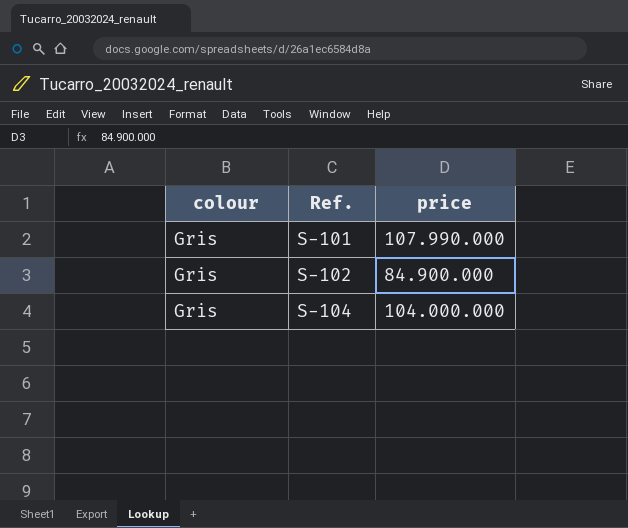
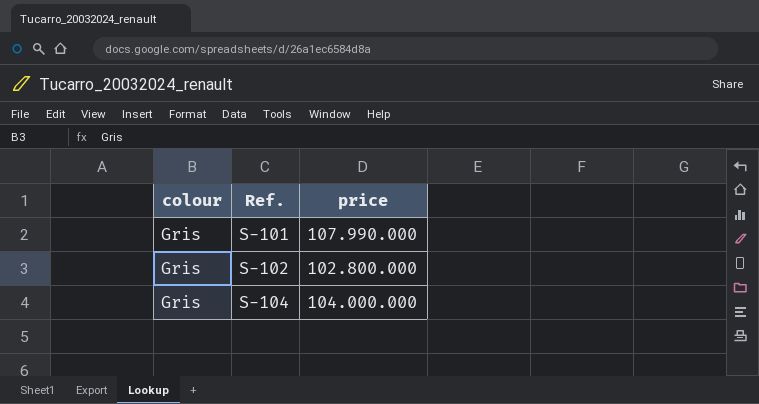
S-102 | price: 84.900.000 -> 102.800.000

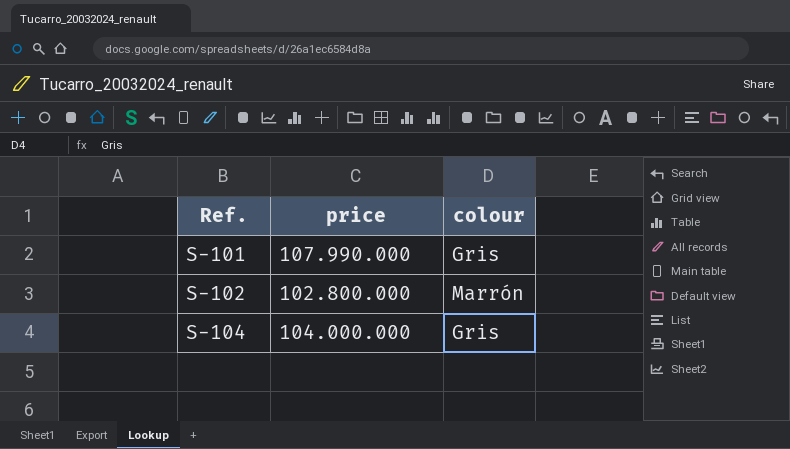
column colour | position: 1 -> 3
S-102 | colour: Gris -> Marrón

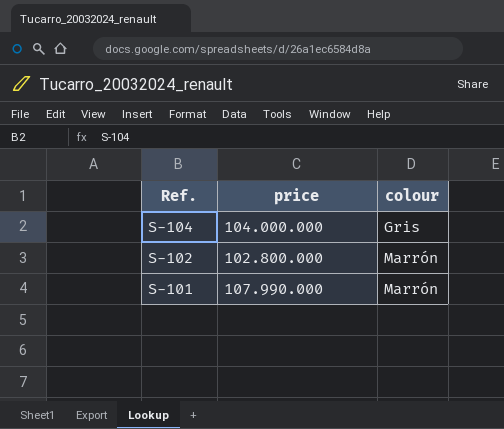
row order: Ref. ascending -> Ref. descending
S-101 | colour: Gris -> Marrón

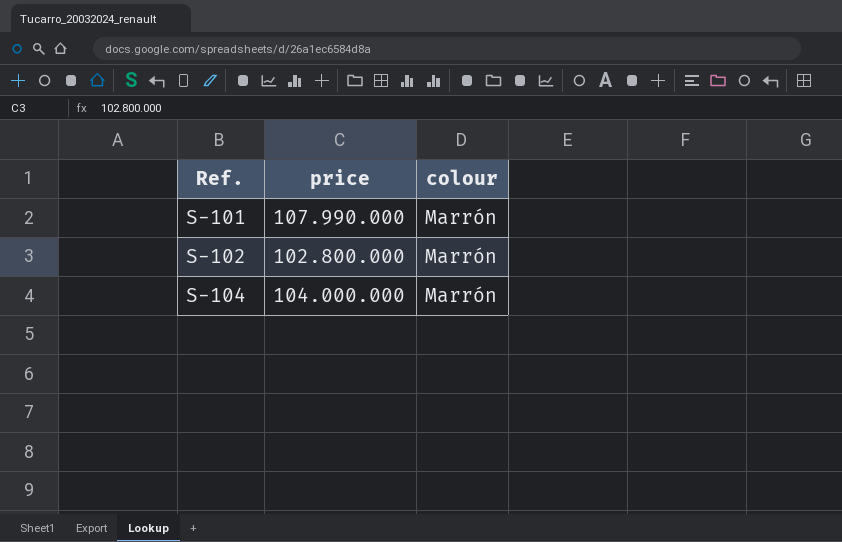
row order: Ref. descending -> Ref. ascending
S-104 | colour: Gris -> Marrón

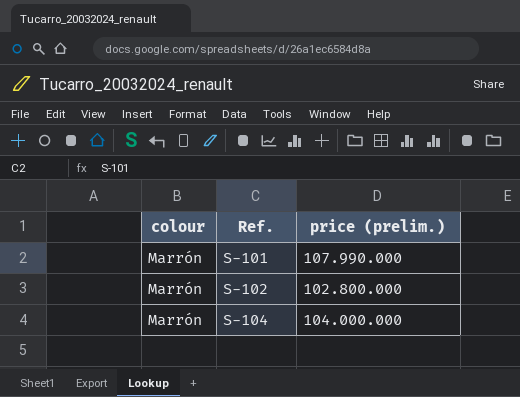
column colour | position: 3 -> 1
column name: price -> price (prelim.)

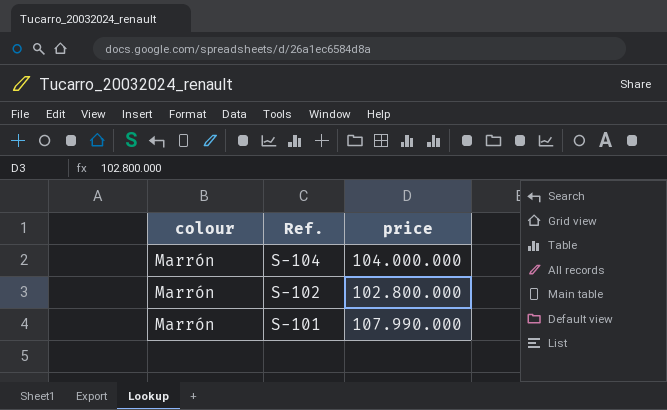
row order: Ref. ascending -> Ref. descending
column name: price (prelim.) -> price

